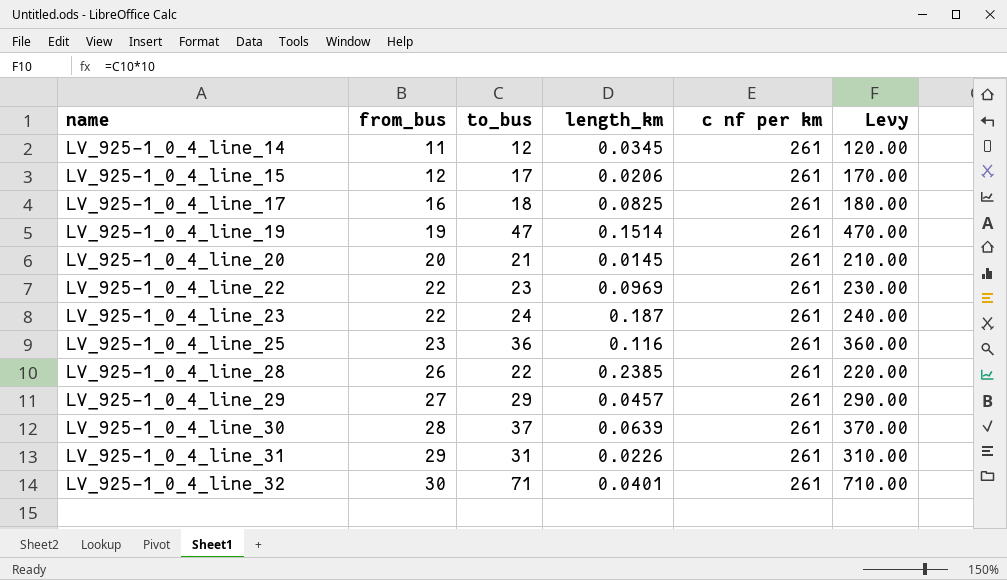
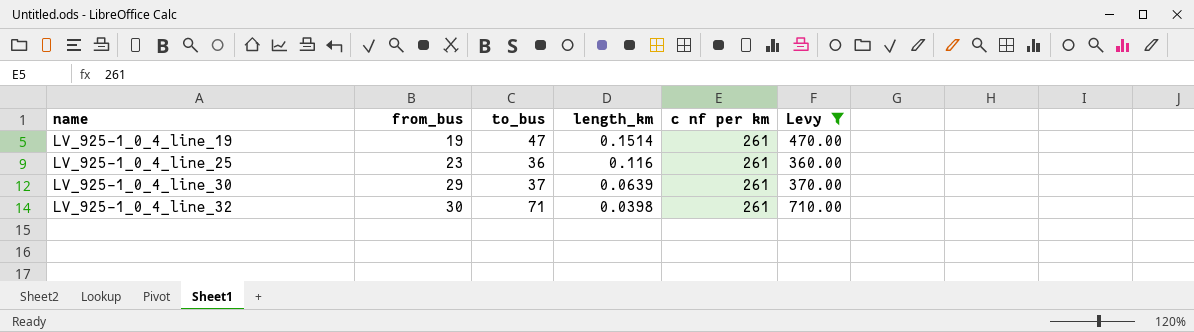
filter: none -> Levy >= 360.00
LV_925-1_0_4_line_30 | from_bus: 28 -> 29
LV_925-1_0_4_line_32 | length_km: 0.0401 -> 0.0398

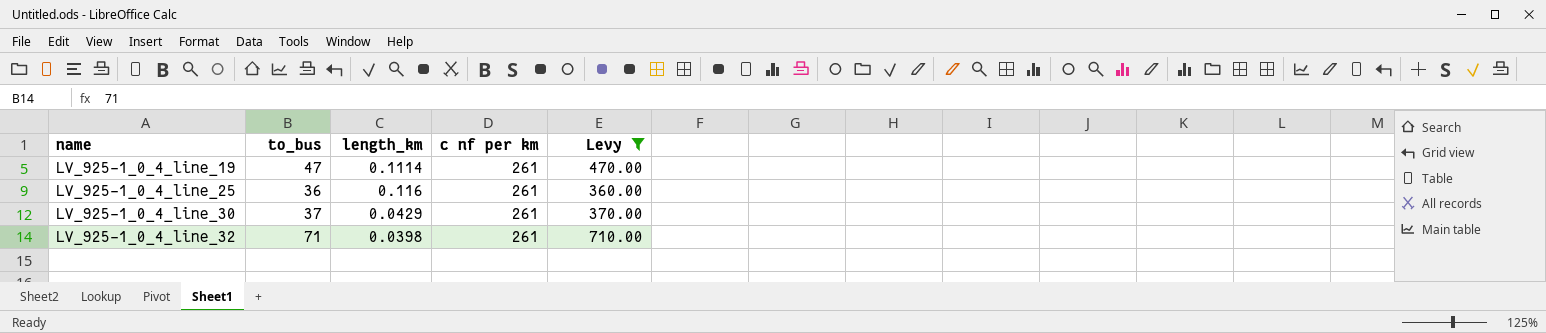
column from_bus | position: 2 -> none
LV_925-1_0_4_line_19 | length_km: 0.1514 -> 0.1114
LV_925-1_0_4_line_30 | length_km: 0.0639 -> 0.0429

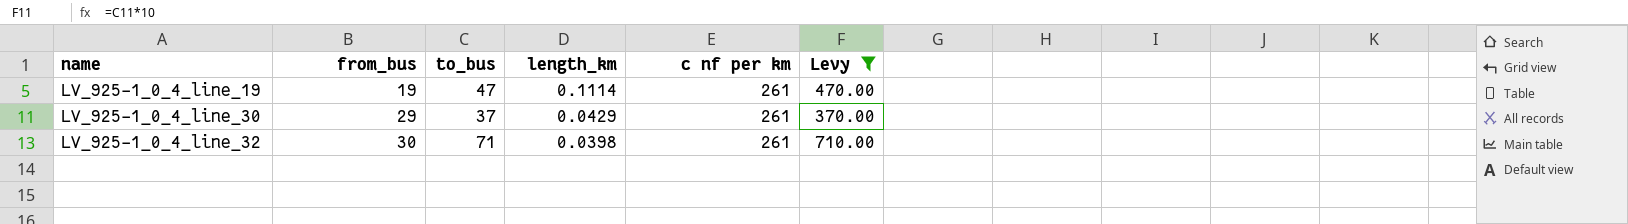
column from_bus | position: none -> 2
row LV_925-1_0_4_line_25: 36 | 0.116 | 261 | 360.00 -> none

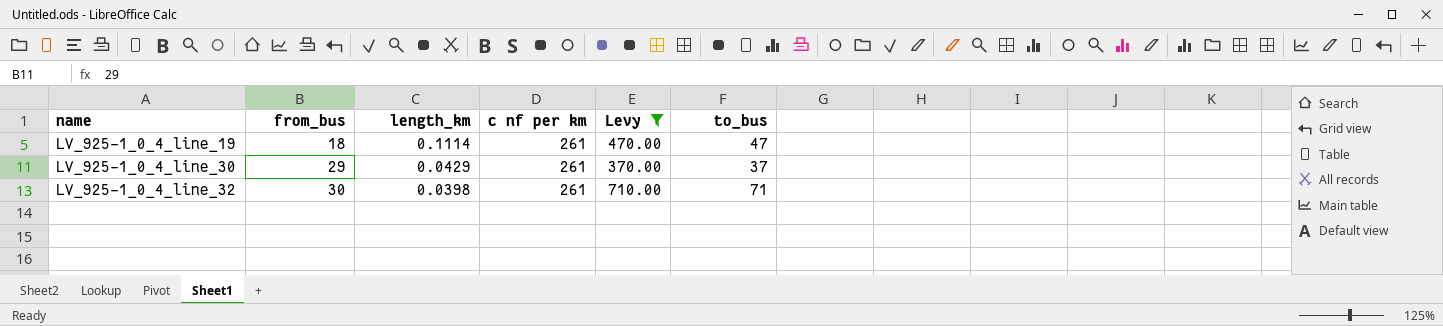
column to_bus | position: 3 -> 6
LV_925-1_0_4_line_19 | from_bus: 19 -> 18

